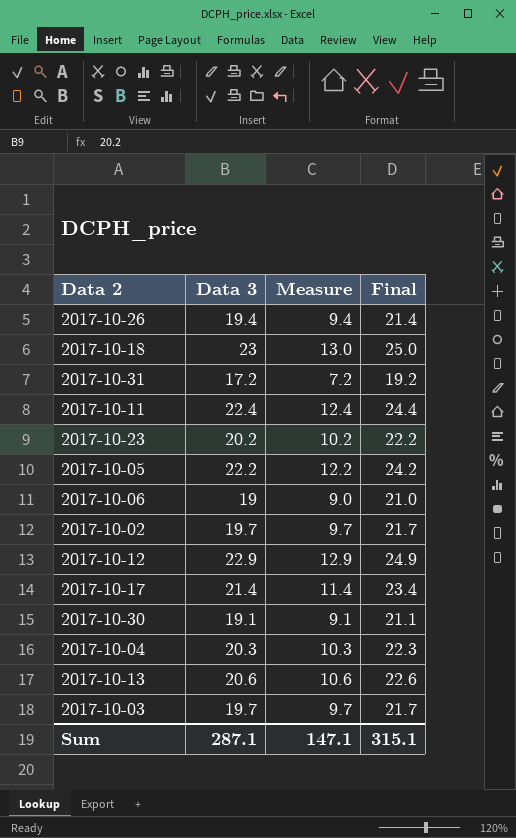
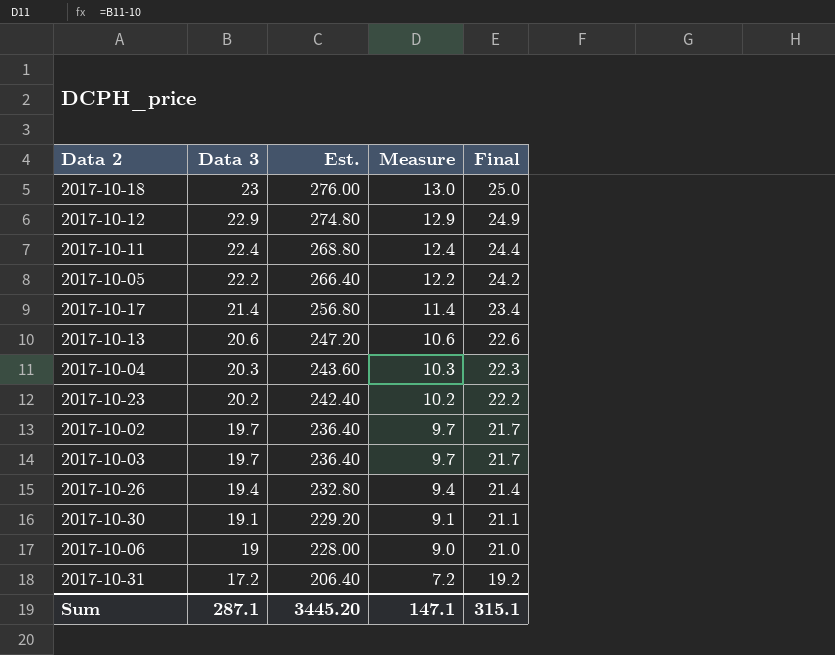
row order: none -> Data 3 descending
column Est. | formula: none -> [Data 3] * 12

